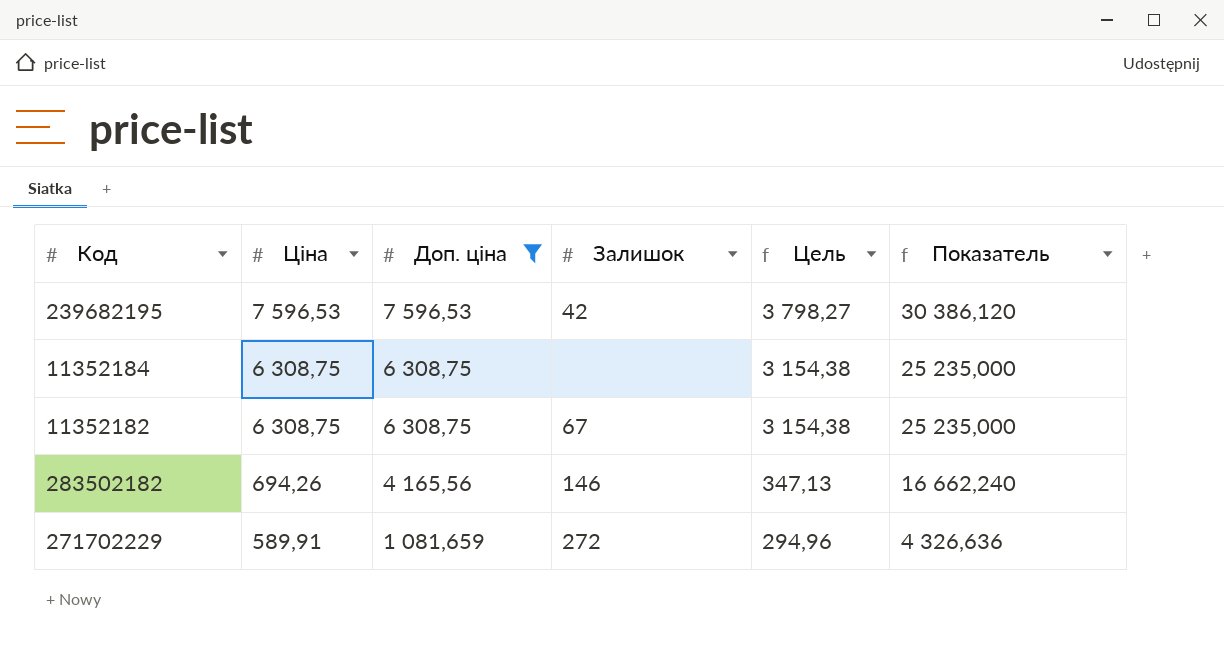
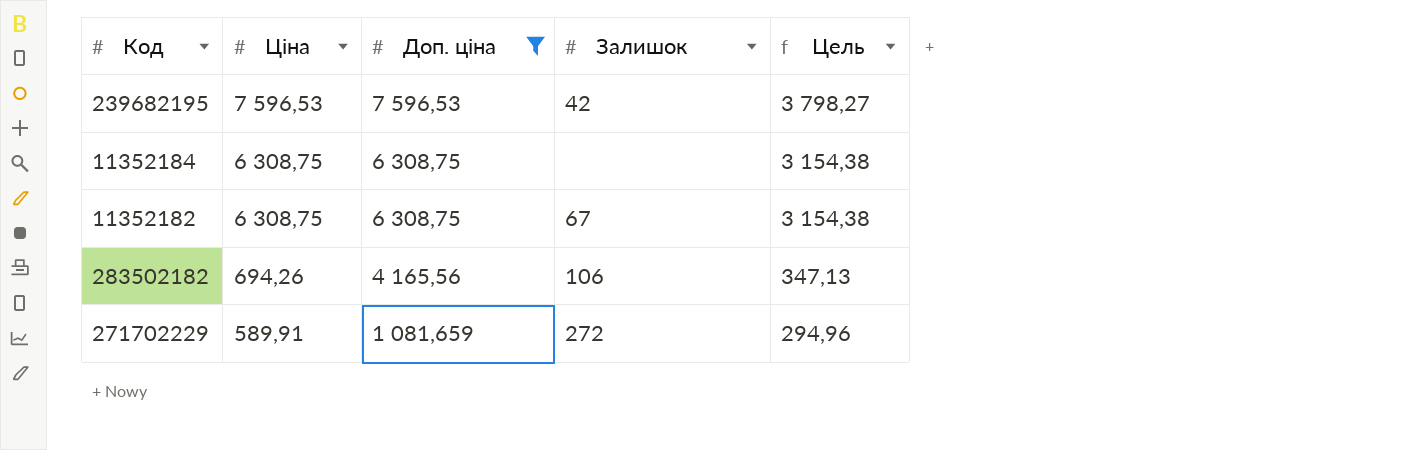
column Показатель | formula: [Доп. ціна] * 4 -> none
283502182 | Залишок: 146 -> 106

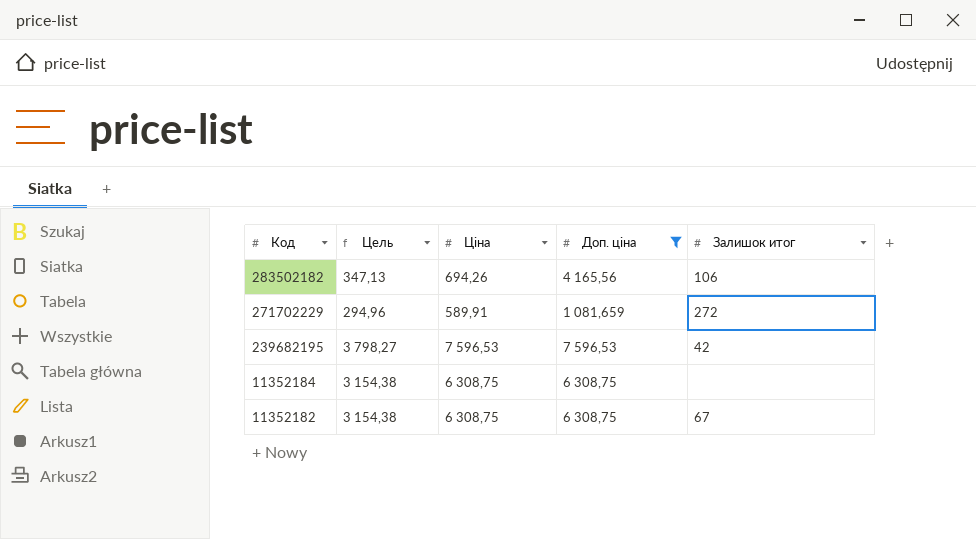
row order: Ціна descending -> Код descending
column Цель | position: 5 -> 2
column name: Залишок -> Залишок итог

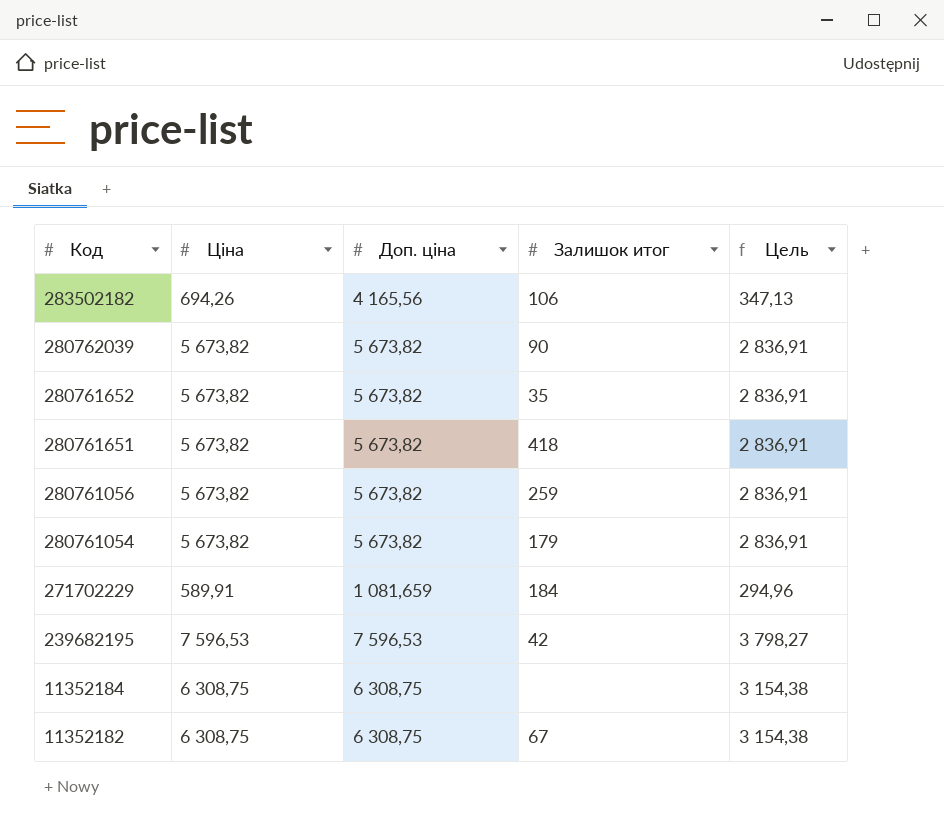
filter: Доп. ціна != 5 673,82 -> none
column Цель | position: 2 -> 5
271702229 | Залишок итог: 272 -> 184

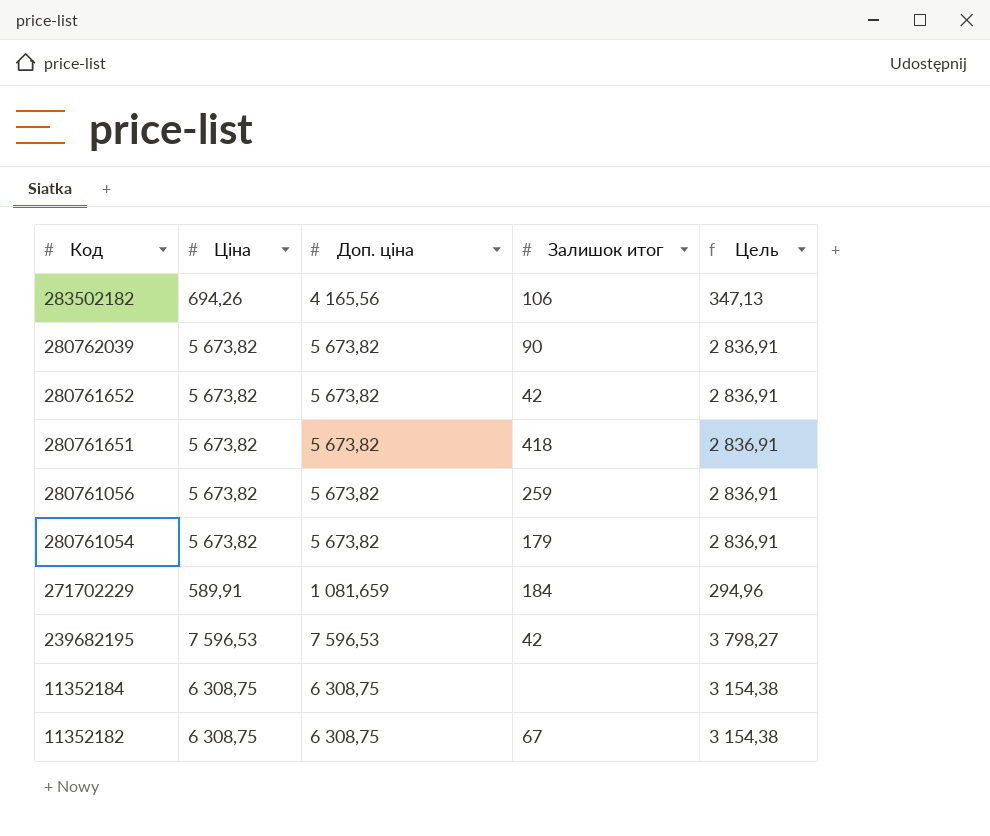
280761652 | Залишок итог: 35 -> 42

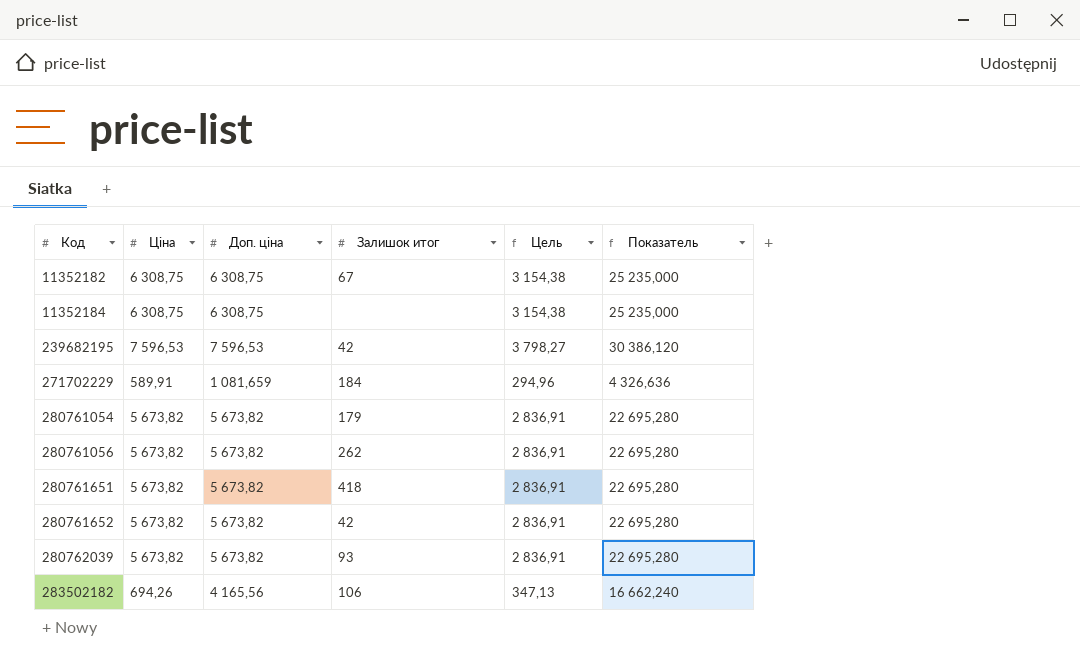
row order: Код descending -> Код ascending
column Показатель | formula: none -> [Доп. ціна] * 4
280761056 | Залишок итог: 259 -> 262
280762039 | Залишок итог: 90 -> 93

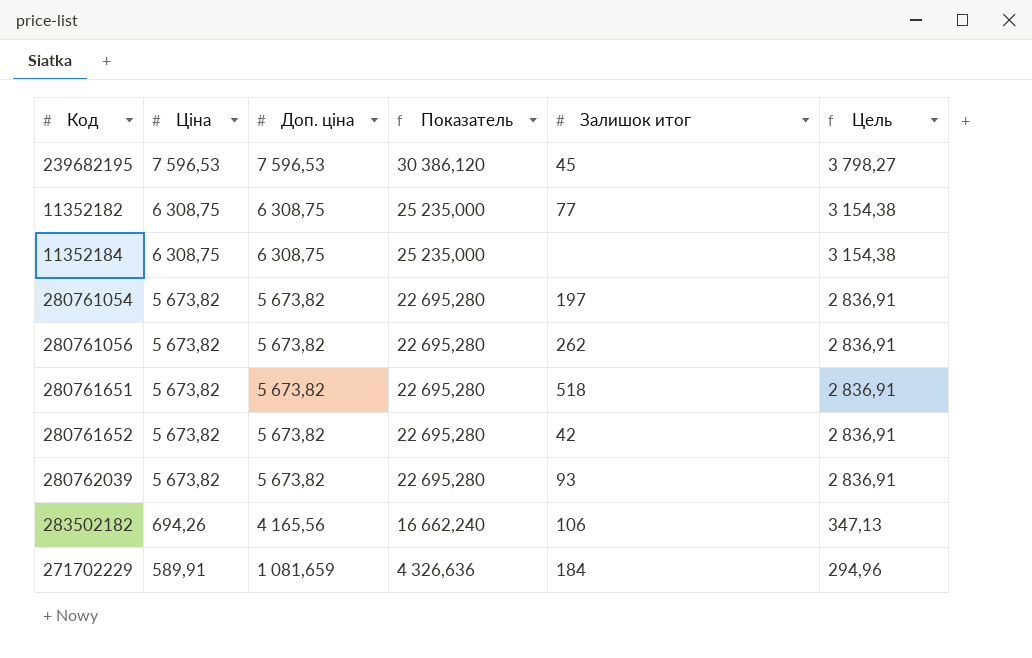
row order: Код ascending -> Ціна descending
column Показатель | position: 6 -> 4
239682195 | Залишок итог: 42 -> 45
11352182 | Залишок итог: 67 -> 77
280761054 | Залишок итог: 179 -> 197
280761651 | Залишок итог: 418 -> 518

